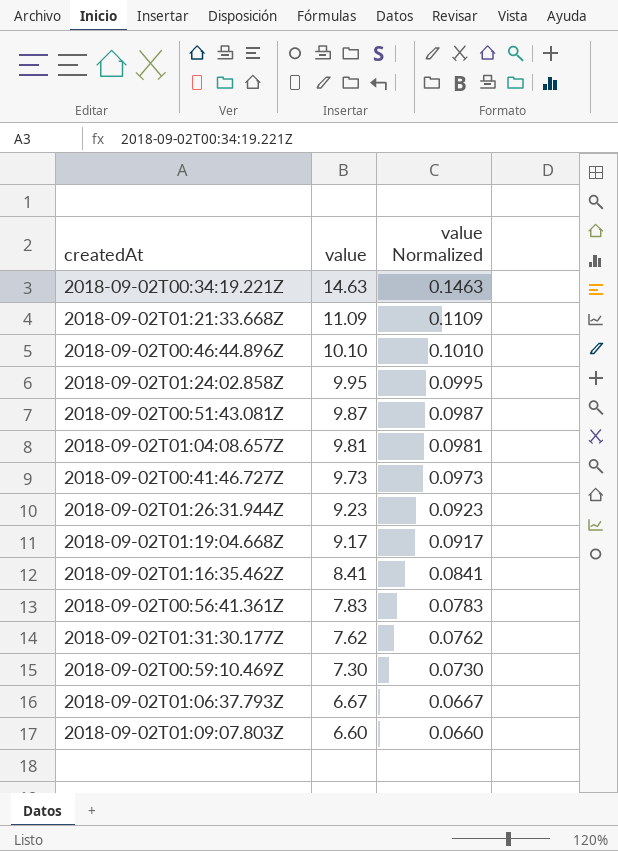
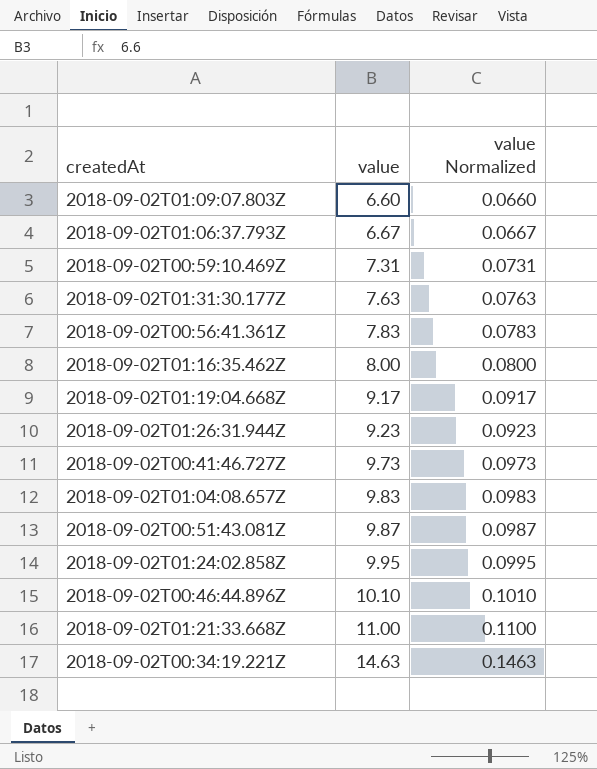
row order: value descending -> value ascending
2018-09-02T00:59:10.469Z | value: 7.30 -> 7.31
2018-09-02T00:59:10.469Z | value Normalized: 0.0730 -> 0.0731
2018-09-02T01:31:30.177Z | value: 7.62 -> 7.63
2018-09-02T01:31:30.177Z | value Normalized: 0.0762 -> 0.0763
2018-09-02T01:16:35.462Z | value: 8.41 -> 8.00
2018-09-02T01:16:35.462Z | value Normalized: 0.0841 -> 0.0800
2018-09-02T01:04:08.657Z | value: 9.81 -> 9.83
2018-09-02T01:04:08.657Z | value Normalized: 0.0981 -> 0.0983
2018-09-02T01:21:33.668Z | value: 11.09 -> 11.00
2018-09-02T01:21:33.668Z | value Normalized: 0.1109 -> 0.1100

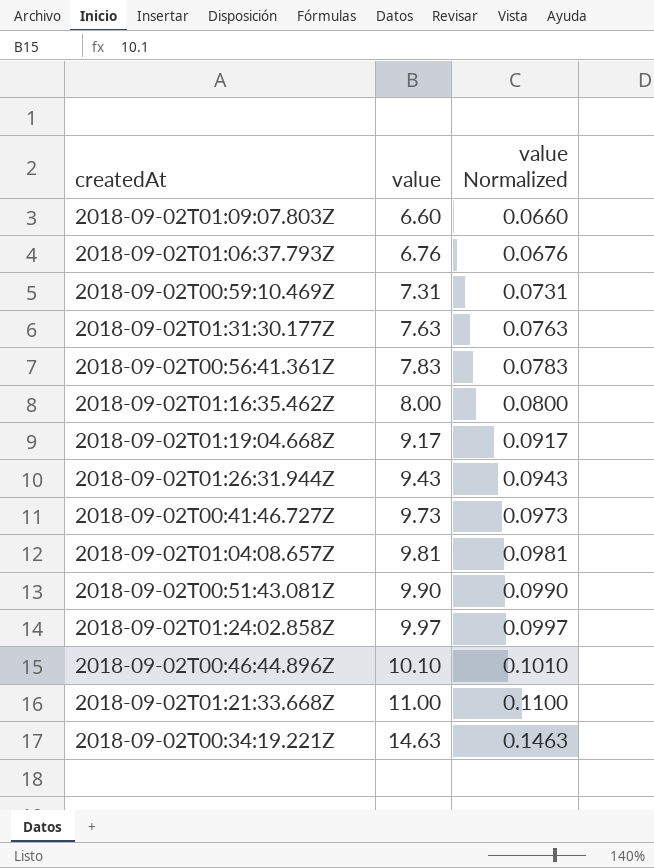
2018-09-02T01:06:37.793Z | value: 6.67 -> 6.76
2018-09-02T01:06:37.793Z | value Normalized: 0.0667 -> 0.0676
2018-09-02T01:26:31.944Z | value: 9.23 -> 9.43
2018-09-02T01:26:31.944Z | value Normalized: 0.0923 -> 0.0943
2018-09-02T01:04:08.657Z | value: 9.83 -> 9.81
2018-09-02T01:04:08.657Z | value Normalized: 0.0983 -> 0.0981
2018-09-02T00:51:43.081Z | value: 9.87 -> 9.90
2018-09-02T00:51:43.081Z | value Normalized: 0.0987 -> 0.0990
2018-09-02T01:24:02.858Z | value: 9.95 -> 9.97
2018-09-02T01:24:02.858Z | value Normalized: 0.0995 -> 0.0997

